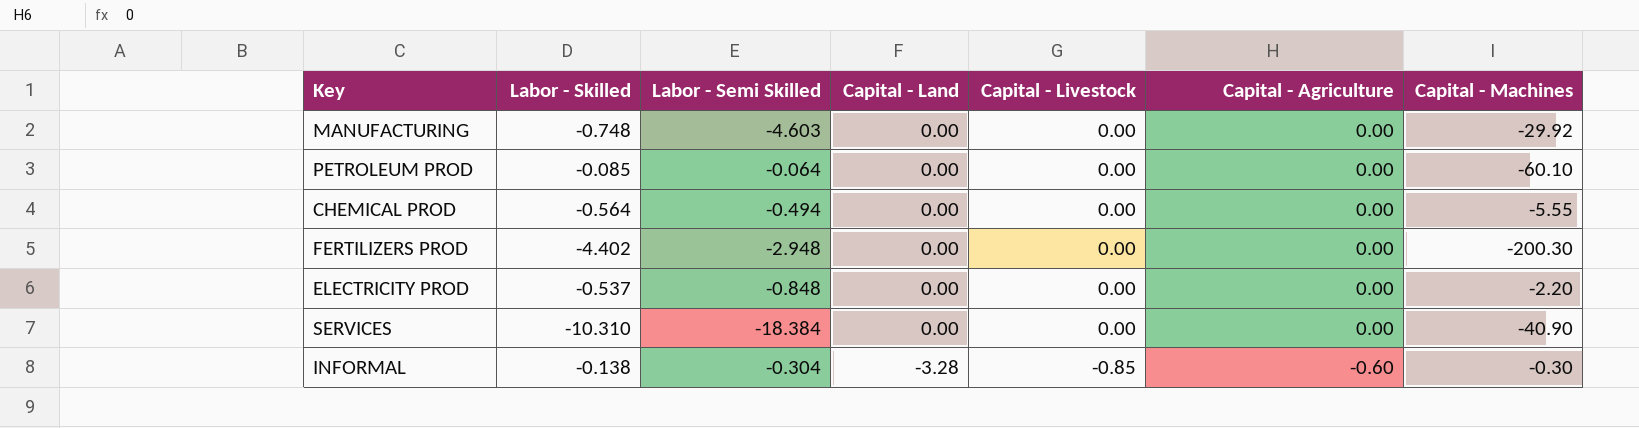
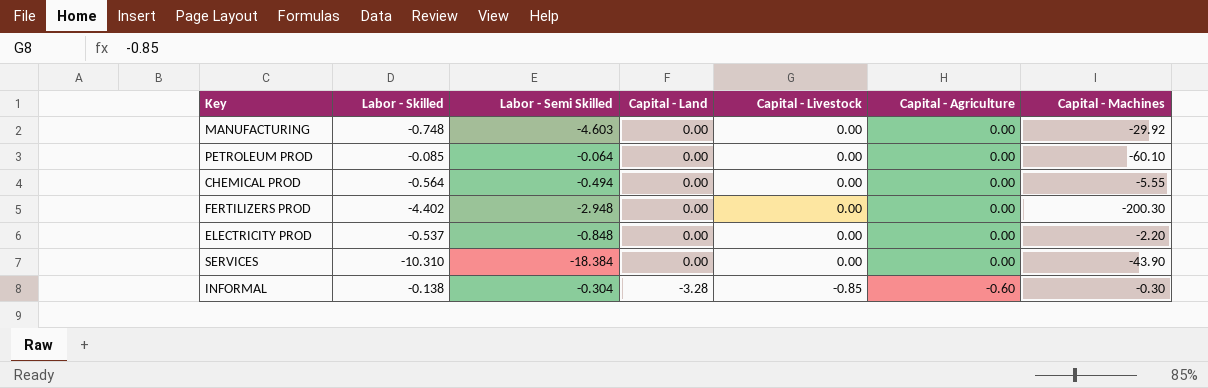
SERVICES | Capital - Machines: -40.90 -> -43.90

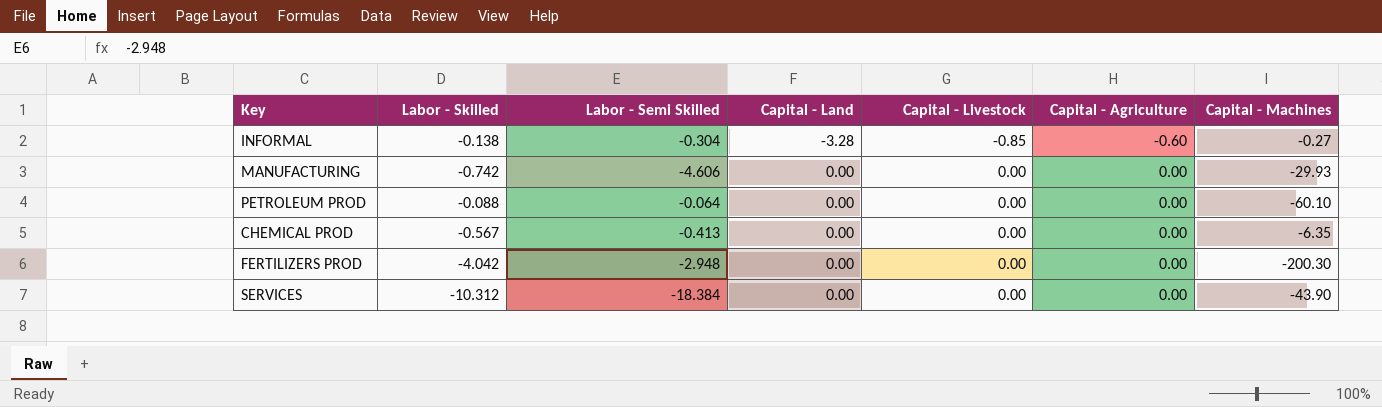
row order: Capital - Land descending -> Capital - Land ascending
row ELECTRICITY PROD: -0.537 | -0.848 | 0.00 | 0.00 | 0.00 | -2.20 -> none
INFORMAL | Capital - Machines: -0.30 -> -0.27
MANUFACTURING | Labor - Skilled: -0.748 -> -0.742
MANUFACTURING | Labor - Semi Skilled: -4.603 -> -4.606
MANUFACTURING | Capital - Machines: -29.92 -> -29.93
PETROLEUM PROD | Labor - Skilled: -0.085 -> -0.088
CHEMICAL PROD | Labor - Skilled: -0.564 -> -0.567
CHEMICAL PROD | Labor - Semi Skilled: -0.494 -> -0.413
CHEMICAL PROD | Capital - Machines: -5.55 -> -6.35
FERTILIZERS PROD | Labor - Skilled: -4.402 -> -4.042
SERVICES | Labor - Skilled: -10.310 -> -10.312

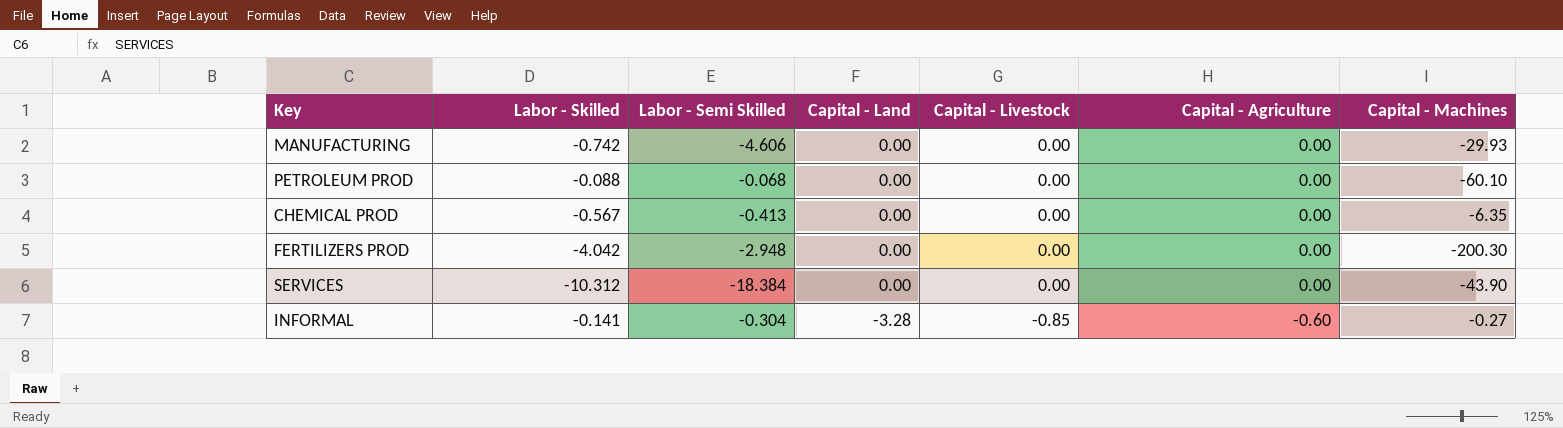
row order: Capital - Land ascending -> Capital - Land descending
PETROLEUM PROD | Labor - Semi Skilled: -0.064 -> -0.068
INFORMAL | Labor - Skilled: -0.138 -> -0.141

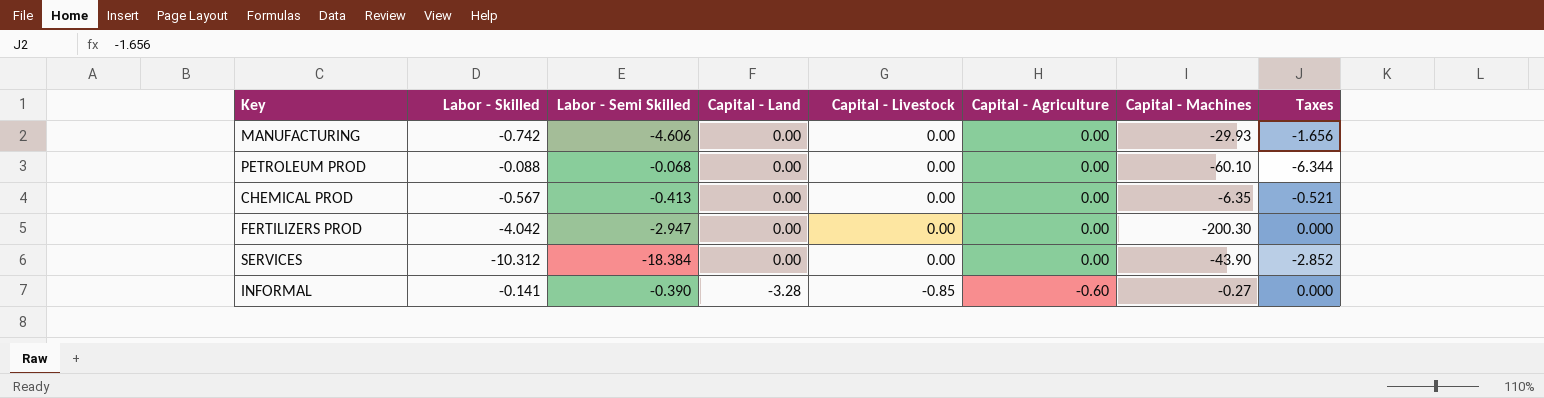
column Taxes | position: none -> 8
FERTILIZERS PROD | Labor - Semi Skilled: -2.948 -> -2.947
INFORMAL | Labor - Semi Skilled: -0.304 -> -0.390

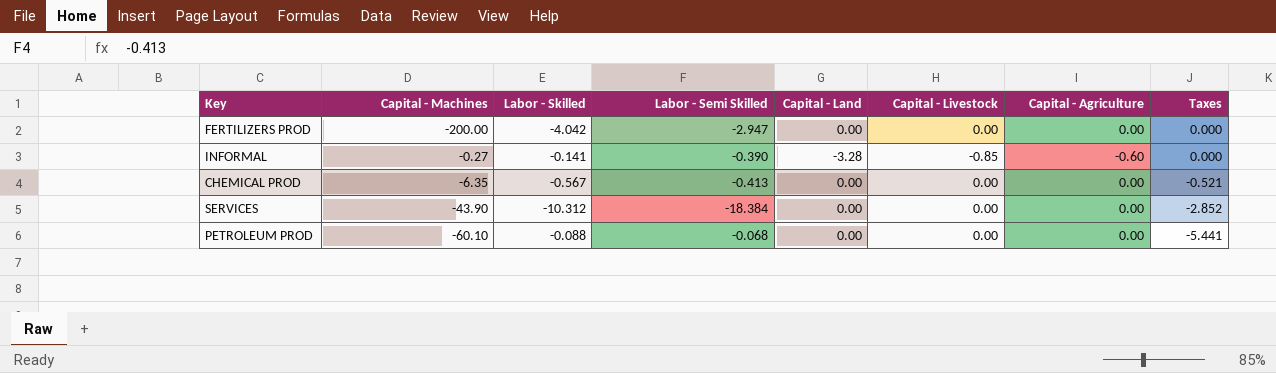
row order: Capital - Land descending -> Taxes descending
column Capital - Machines | position: 7 -> 2
row MANUFACTURING: -0.742 | -4.606 | 0.00 | 0.00 | 0.00 | -29.93 | -1.656 -> none
FERTILIZERS PROD | Capital - Machines: -200.30 -> -200.00
PETROLEUM PROD | Taxes: -6.344 -> -5.441

